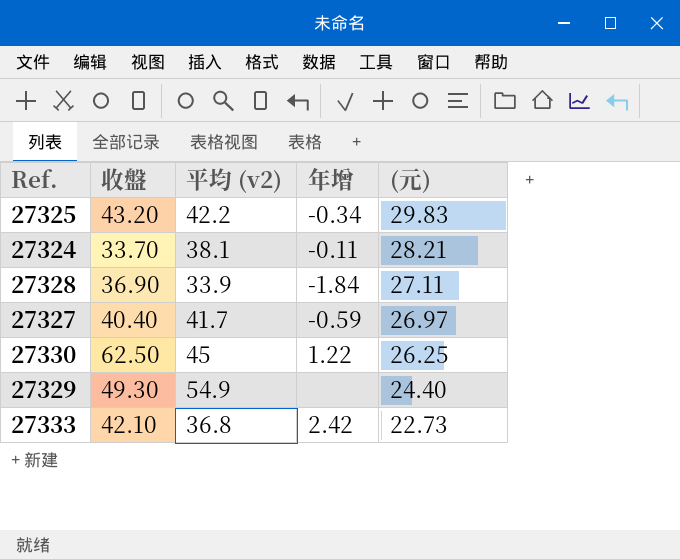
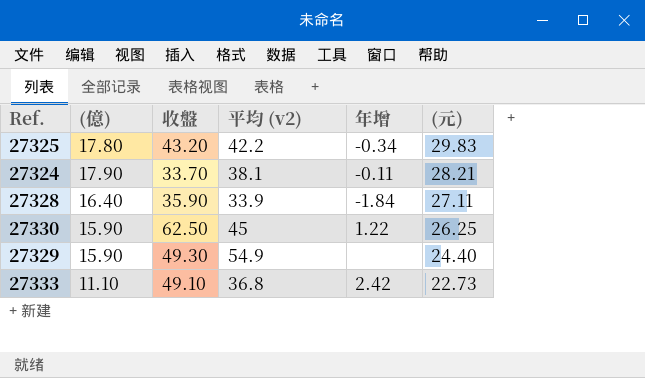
column (億) | position: none -> 2
row 27327: 40.40 | 41.7 | -0.59 | 26.97 -> none
27328 | 收盤: 36.90 -> 35.90
27333 | 收盤: 42.10 -> 49.10

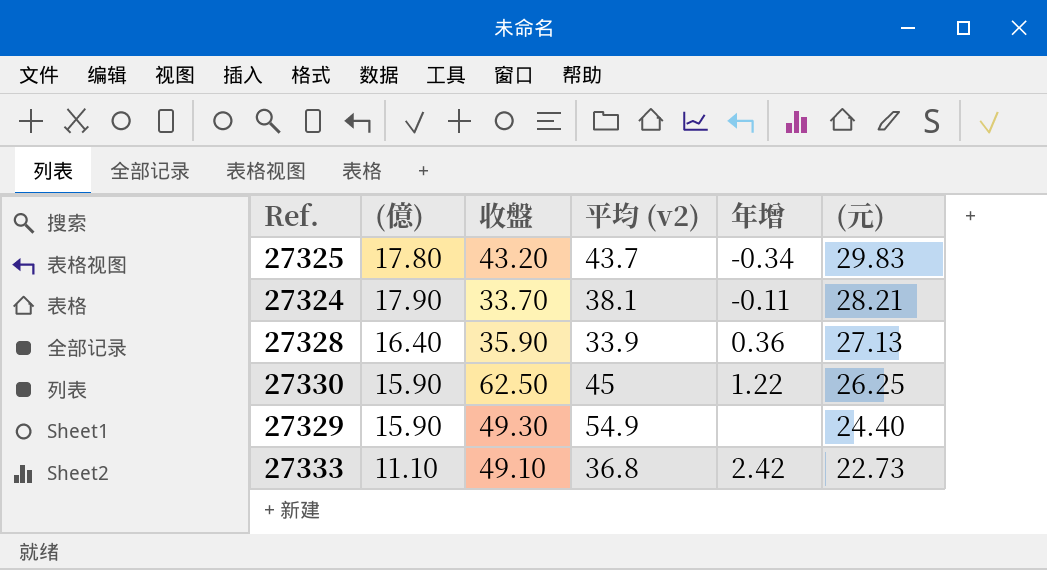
27325 | 平均 (v2): 42.2 -> 43.7
27328 | 年增: -1.84 -> 0.36
27328 | (元): 27.11 -> 27.13

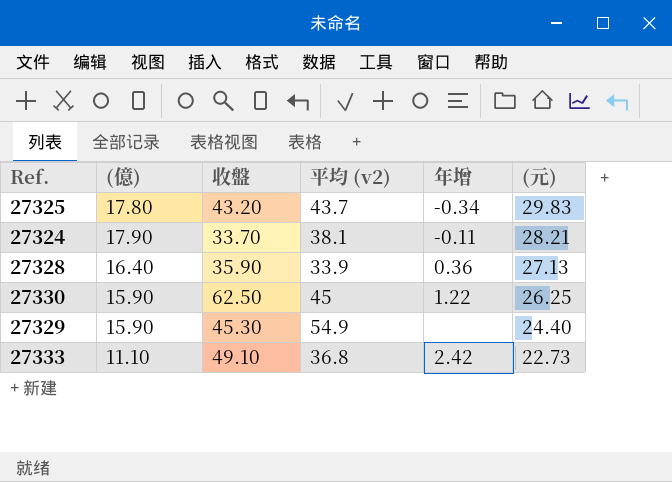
27329 | 收盤: 49.30 -> 45.30

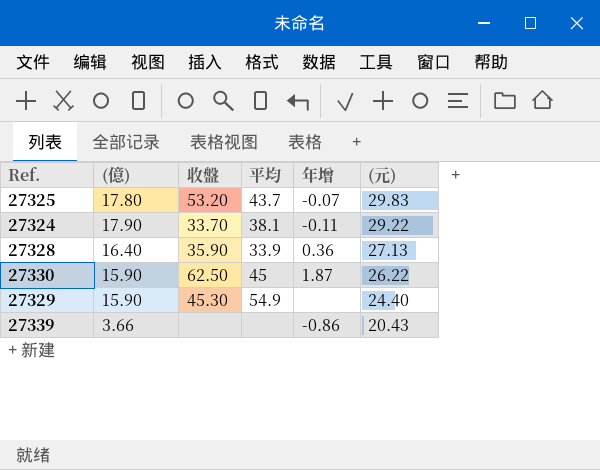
column name: 平均 (v2) -> 平均
row 27333: 11.10 | 49.10 | 36.8 | 2.42 | 22.73 -> none
27325 | 收盤: 43.20 -> 53.20
27325 | 年增: -0.34 -> -0.07
27324 | (元): 28.21 -> 29.22
27330 | 年增: 1.22 -> 1.87
27330 | (元): 26.25 -> 26.22
row 27339: none -> 3.66 | none | none | -0.86 | 20.43

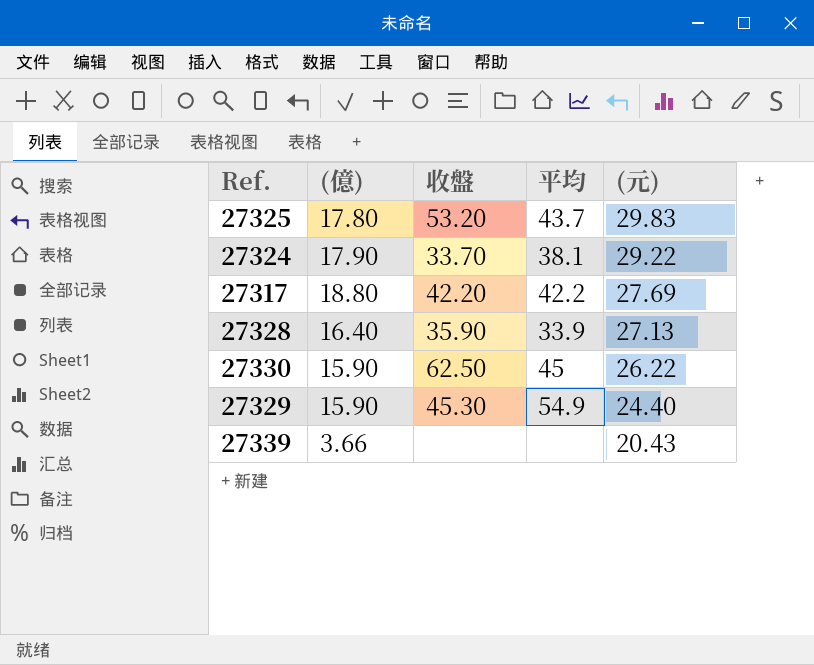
column 年增 | position: 5 -> none
row 27317: none -> 18.80 | 42.20 | 42.2 | 27.69

